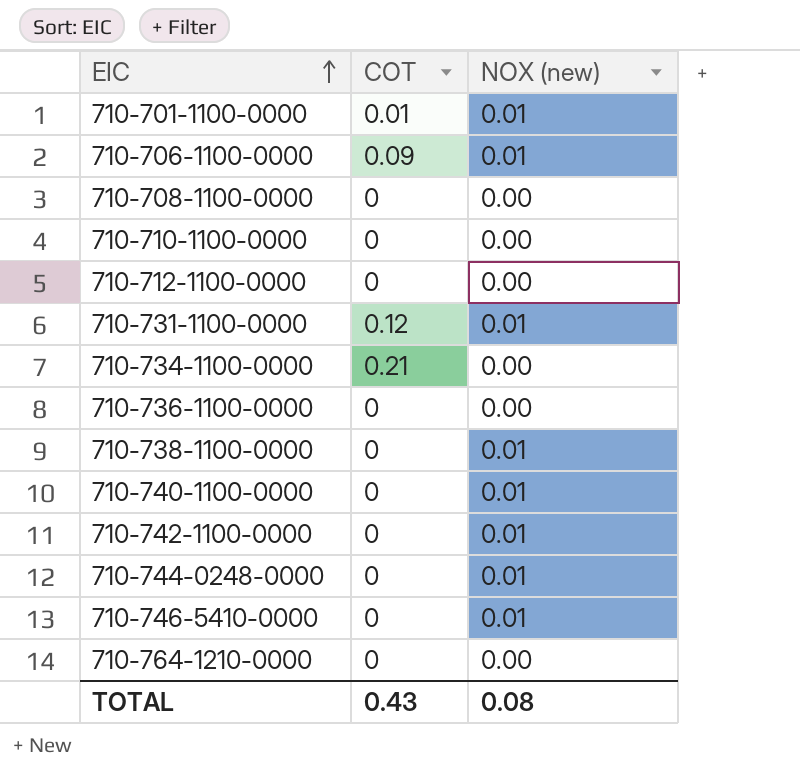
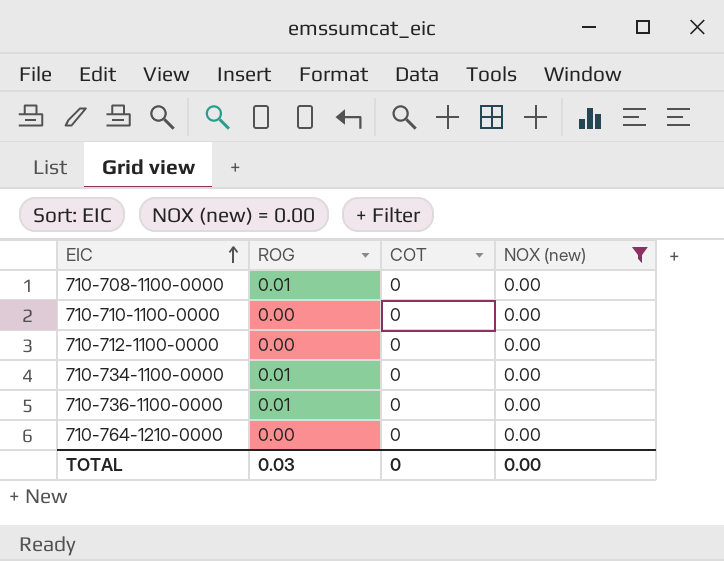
filter: none -> NOX (new) = 0.00
column ROG | position: none -> 2
710-734-1100-0000 | COT: 0.21 -> 0
TOTAL | COT: 0.43 -> 0
TOTAL | NOX (new): 0.08 -> 0.00

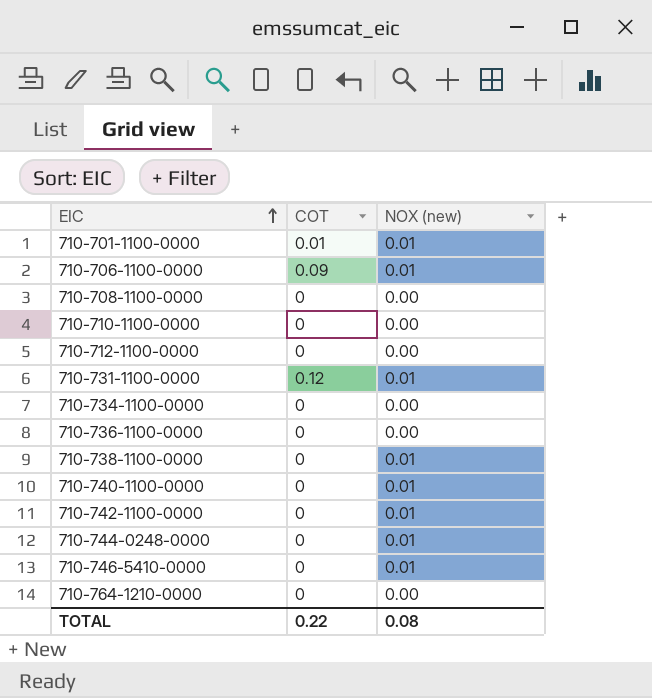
filter: NOX (new) = 0.00 -> none
column ROG | position: 2 -> none
TOTAL | COT: 0 -> 0.22
TOTAL | NOX (new): 0.00 -> 0.08

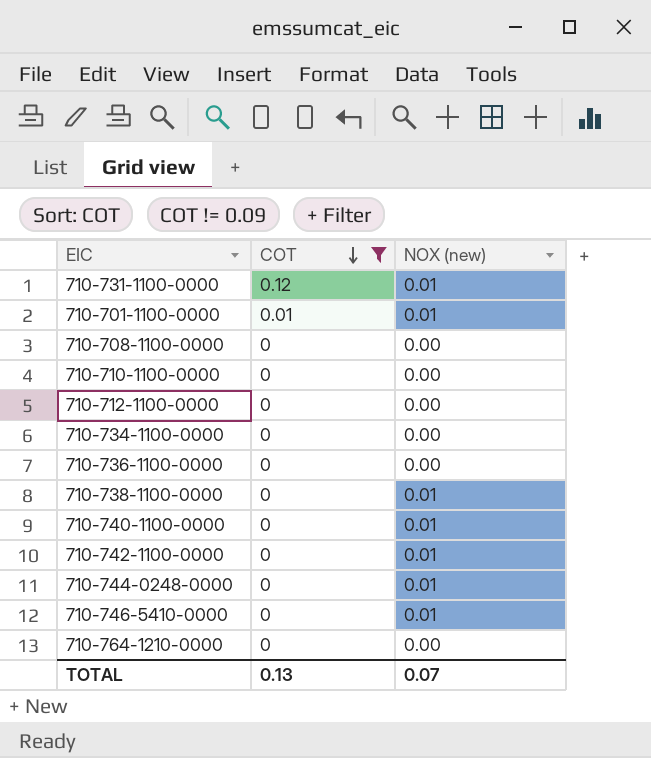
filter: none -> COT != 0.09
row order: EIC ascending -> COT descending
TOTAL | COT: 0.22 -> 0.13
TOTAL | NOX (new): 0.08 -> 0.07

